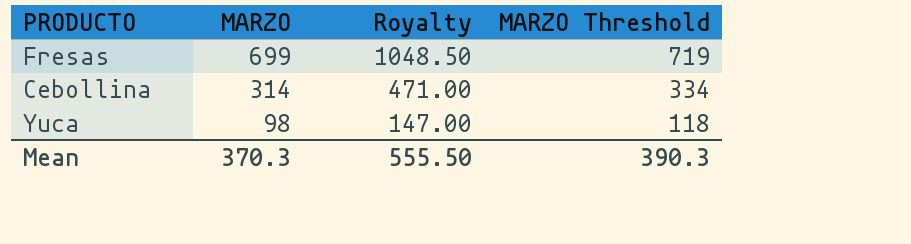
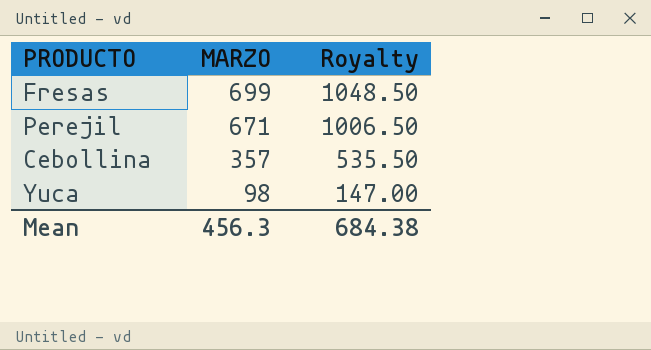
column MARZO Threshold | formula: [MARZO] + 20 -> none
row Perejil: none -> 671 | 1006.50
Cebollina | MARZO: 314 -> 357
Cebollina | Royalty: 471.00 -> 535.50
Mean | MARZO: 370.3 -> 456.3
Mean | Royalty: 555.50 -> 684.38

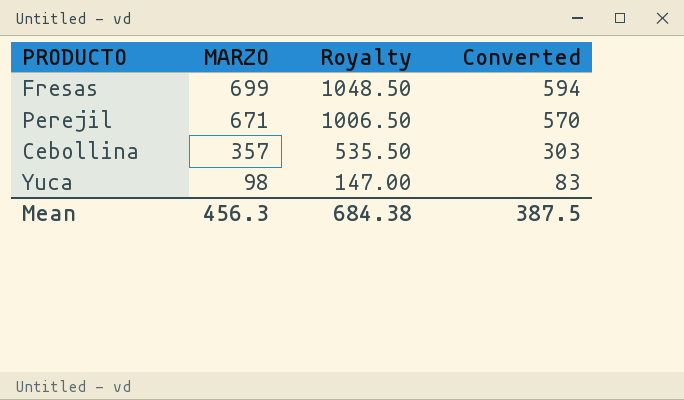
column Converted | formula: none -> [MARZO] * 0.85

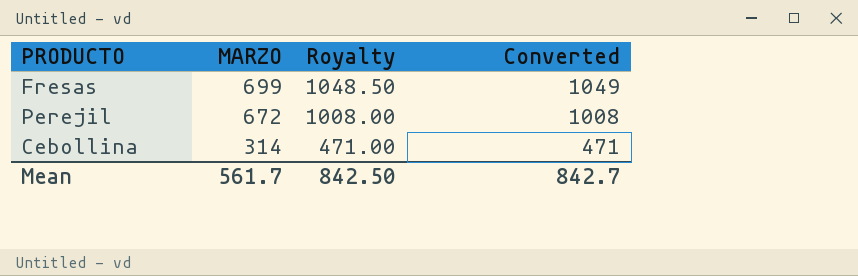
column Converted | formula: [MARZO] * 0.85 -> [MARZO] * 1.5
row Yuca: 98 | 147.00 | 83 -> none
Perejil | MARZO: 671 -> 672
Perejil | Royalty: 1006.50 -> 1008.00
Cebollina | MARZO: 357 -> 314
Cebollina | Royalty: 535.50 -> 471.00
Mean | MARZO: 456.3 -> 561.7
Mean | Royalty: 684.38 -> 842.50
Mean | Converted: 387.5 -> 842.7

